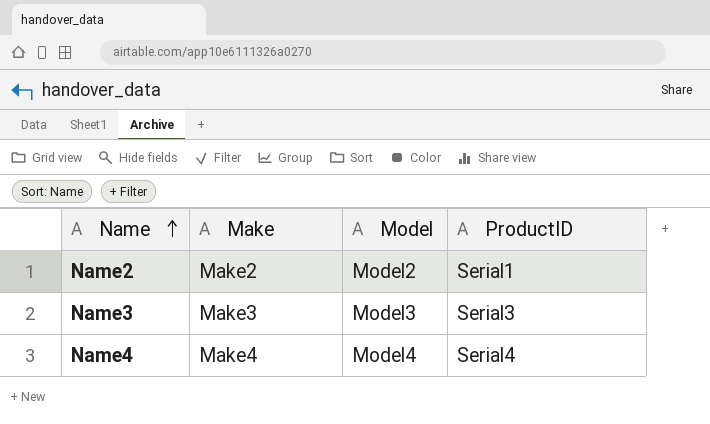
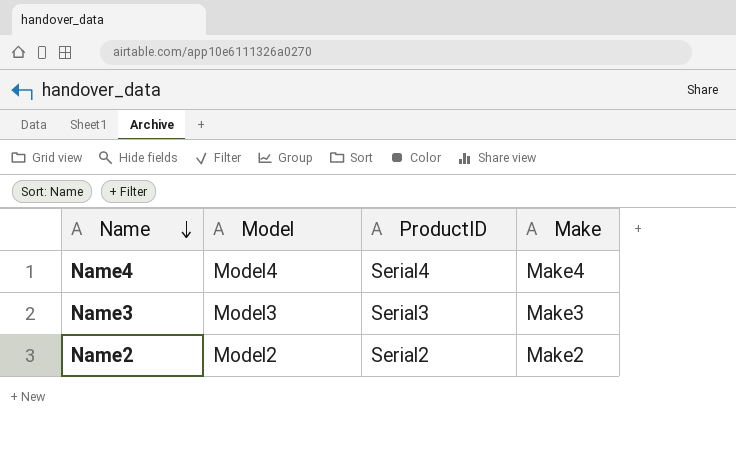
row order: Name ascending -> Name descending
column Make | position: 2 -> 4
Name2 | ProductID: Serial1 -> Serial2

